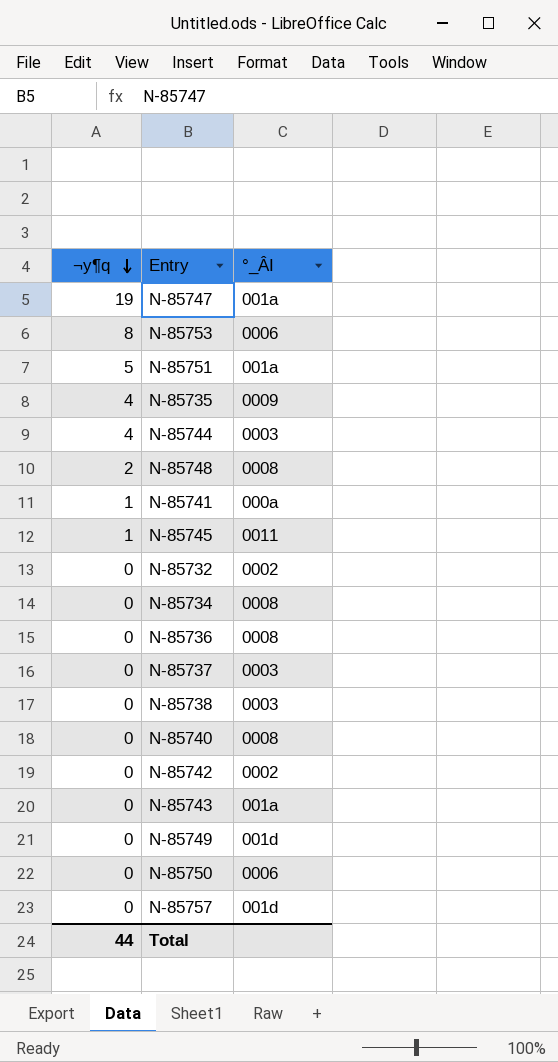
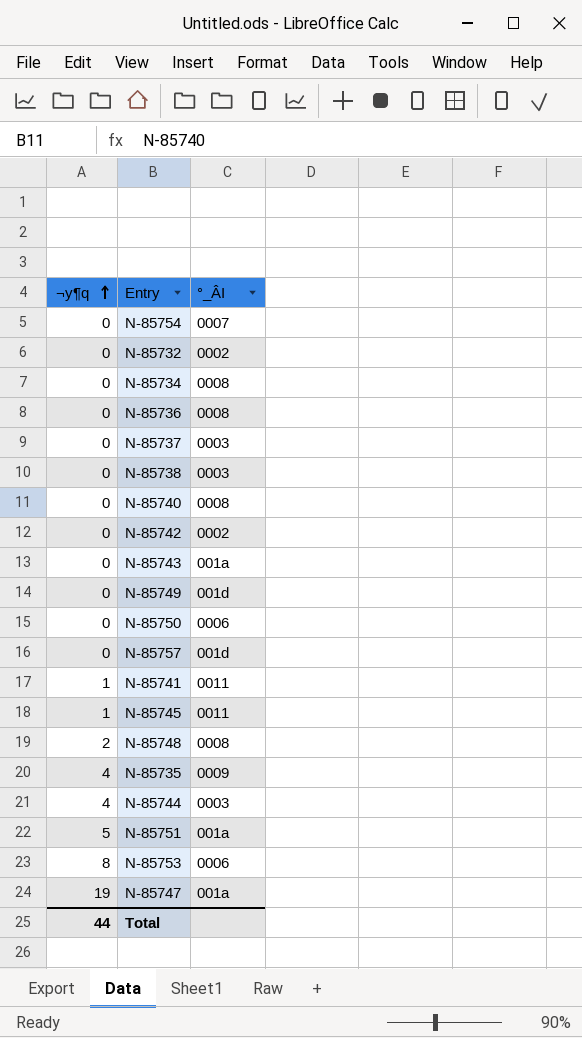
row order: ¬y¶q descending -> ¬y¶q ascending
row N-85754: none -> 0 | 0007
N-85741 | °_ÂI: 000a -> 0011

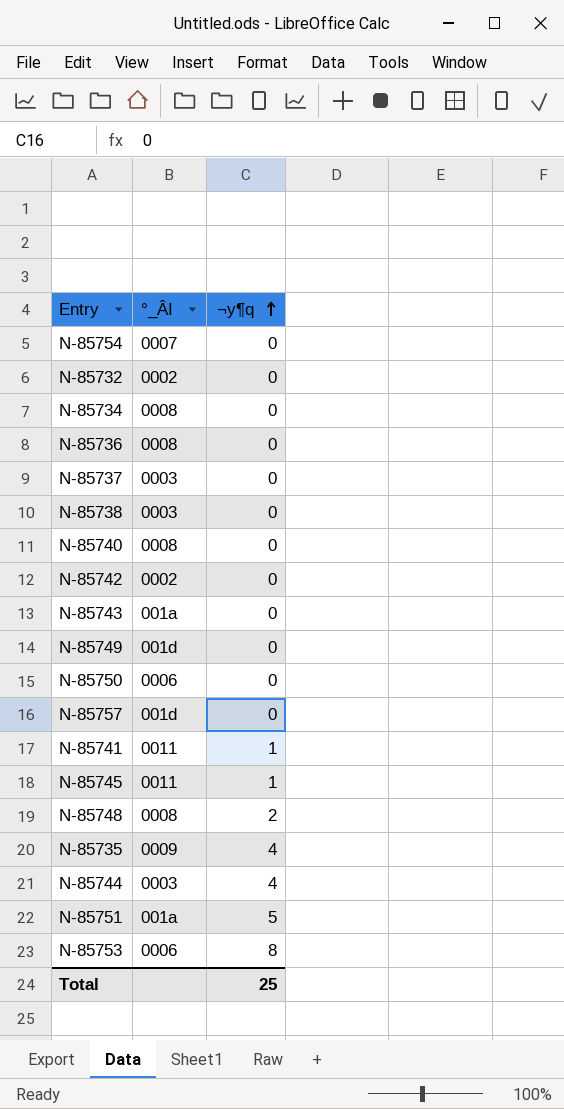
column ¬y¶q | position: 1 -> 3
row N-85747: 19 | 001a -> none
Total | ¬y¶q: 44 -> 25

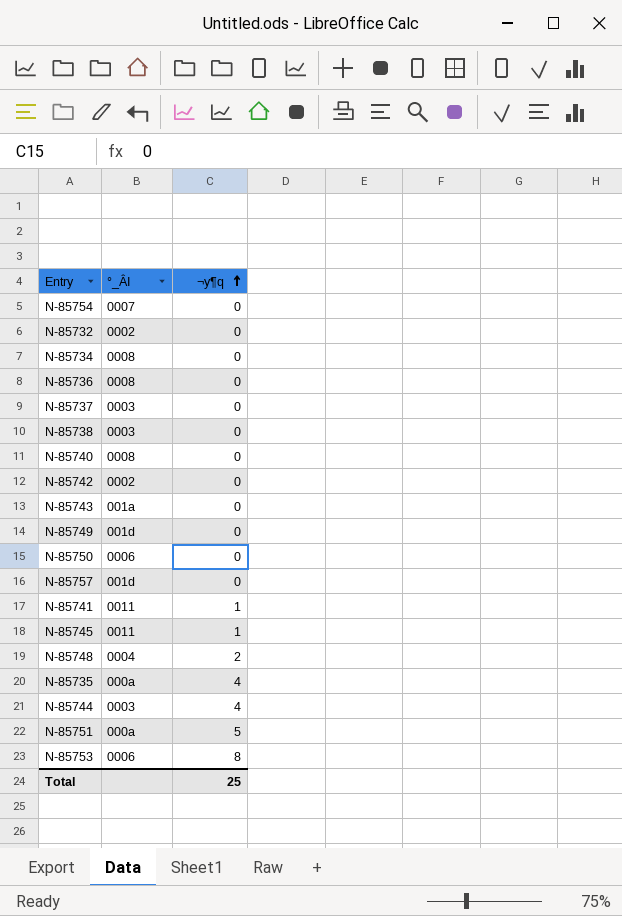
N-85748 | °_ÂI: 0008 -> 0004
N-85735 | °_ÂI: 0009 -> 000a
N-85751 | °_ÂI: 001a -> 000a

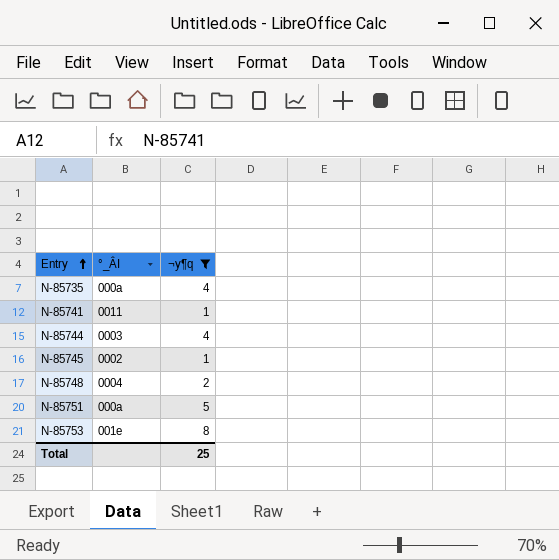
filter: none -> ¬y¶q != 0
row order: ¬y¶q ascending -> Entry ascending
N-85745 | °_ÂI: 0011 -> 0002
N-85753 | °_ÂI: 0006 -> 001e

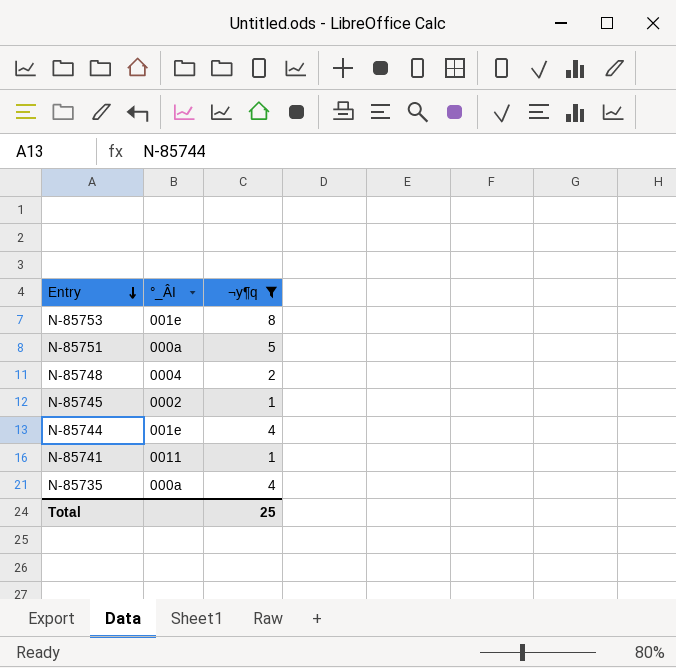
row order: Entry ascending -> Entry descending
N-85744 | °_ÂI: 0003 -> 001e

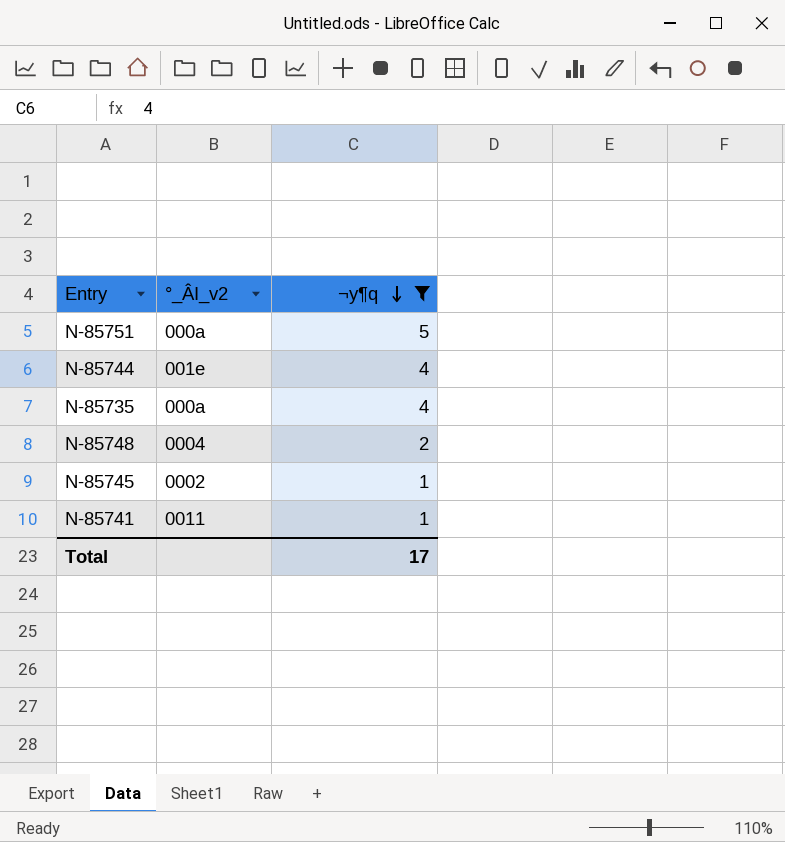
row order: Entry descending -> ¬y¶q descending
column name: °_ÂI -> °_ÂI_v2
row N-85753: 001e | 8 -> none
Total | ¬y¶q: 25 -> 17

